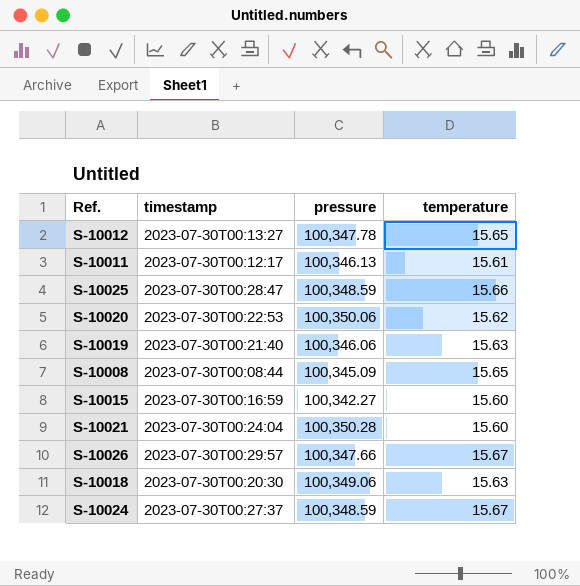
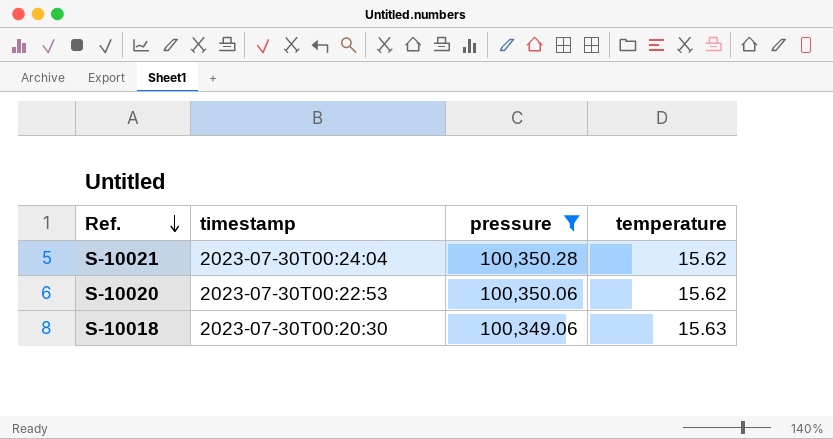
filter: none -> pressure >= 100,349.06
row order: none -> Ref. descending
S-10021 | temperature: 15.60 -> 15.62

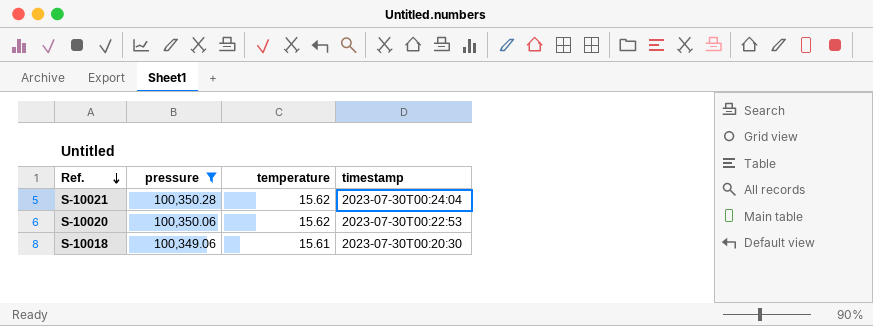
column timestamp | position: 2 -> 4
S-10018 | temperature: 15.63 -> 15.61

